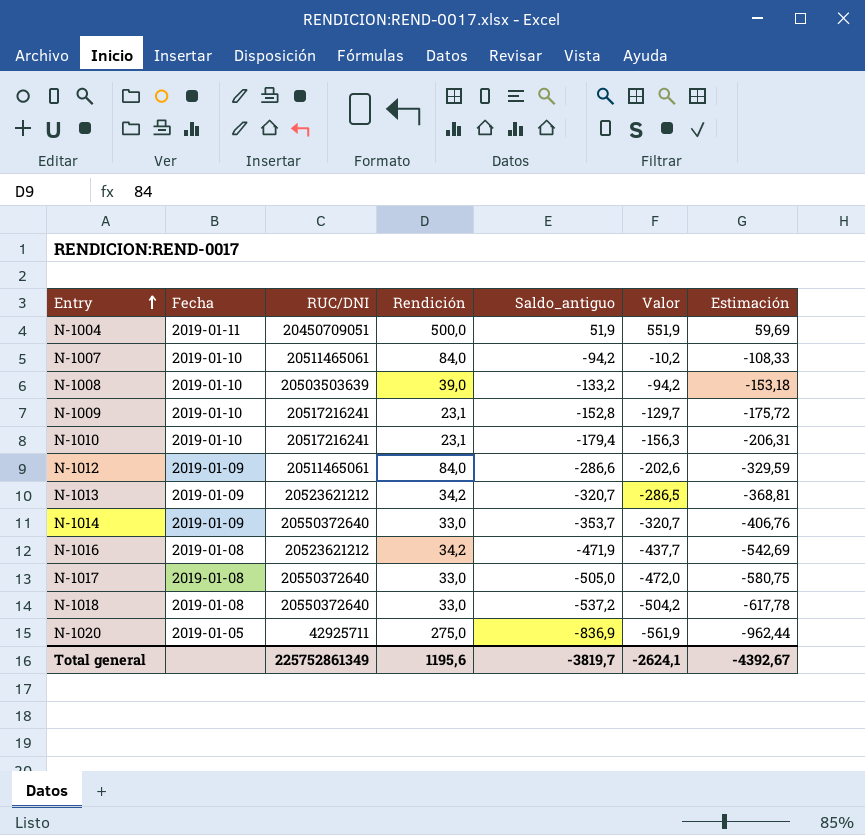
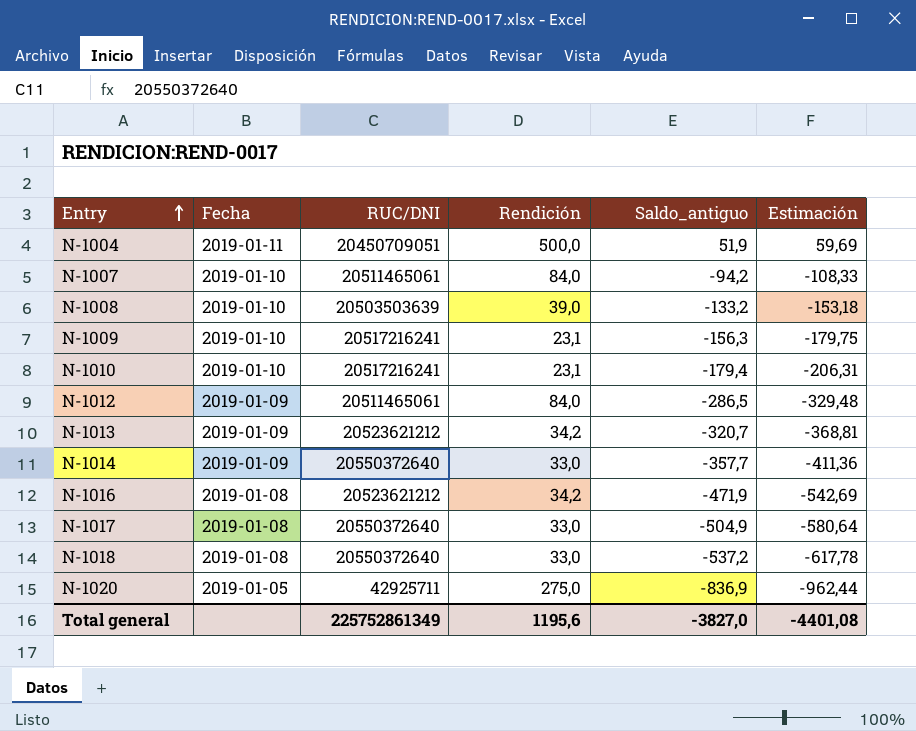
column Valor | formula: [Rendición] + [Saldo_antiguo] -> none
N-1009 | Saldo_antiguo: -152,8 -> -156,3
N-1009 | Estimación: -175,72 -> -179,75
N-1012 | Saldo_antiguo: -286,6 -> -286,5
N-1012 | Estimación: -329,59 -> -329,48
N-1014 | Saldo_antiguo: -353,7 -> -357,7
N-1014 | Estimación: -406,76 -> -411,36
N-1017 | Saldo_antiguo: -505,0 -> -504,9
N-1017 | Estimación: -580,75 -> -580,64
Total general | Saldo_antiguo: -3819,7 -> -3827,0
Total general | Estimación: -4392,67 -> -4401,08

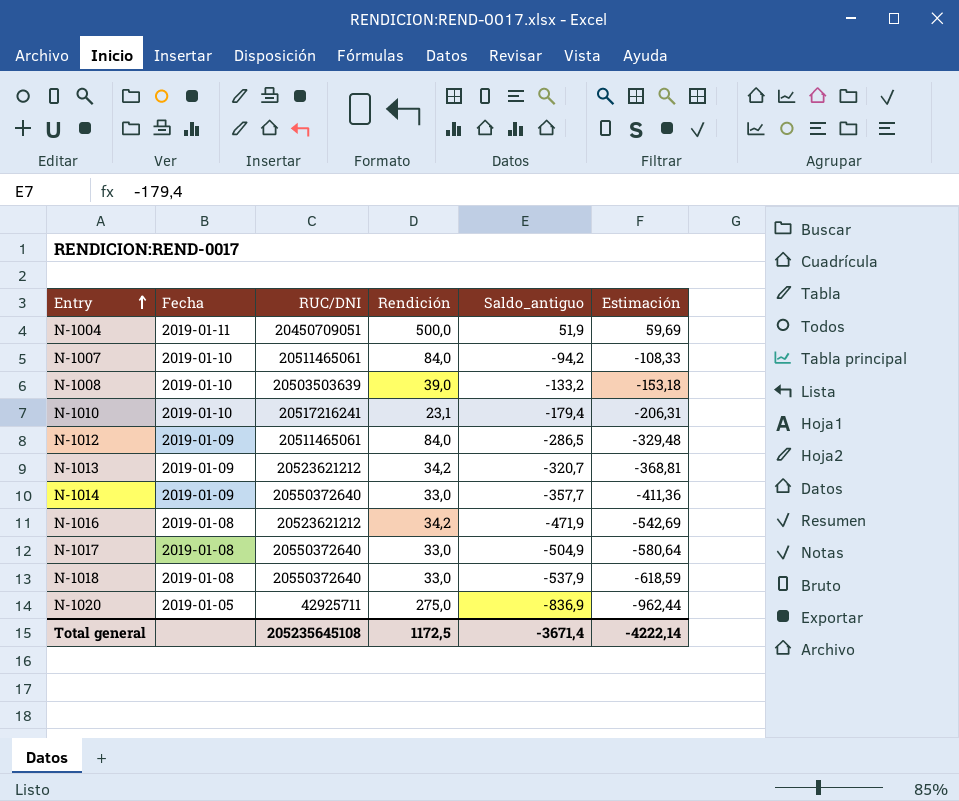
row N-1009: 2019-01-10 | 20517216241 | 23,1 | -156,3 | -179,75 -> none
N-1018 | Saldo_antiguo: -537,2 -> -537,9
N-1018 | Estimación: -617,78 -> -618,59
Total general | RUC/DNI: 225752861349 -> 205235645108
Total general | Rendición: 1195,6 -> 1172,5
Total general | Saldo_antiguo: -3827,0 -> -3671,4
Total general | Estimación: -4401,08 -> -4222,14

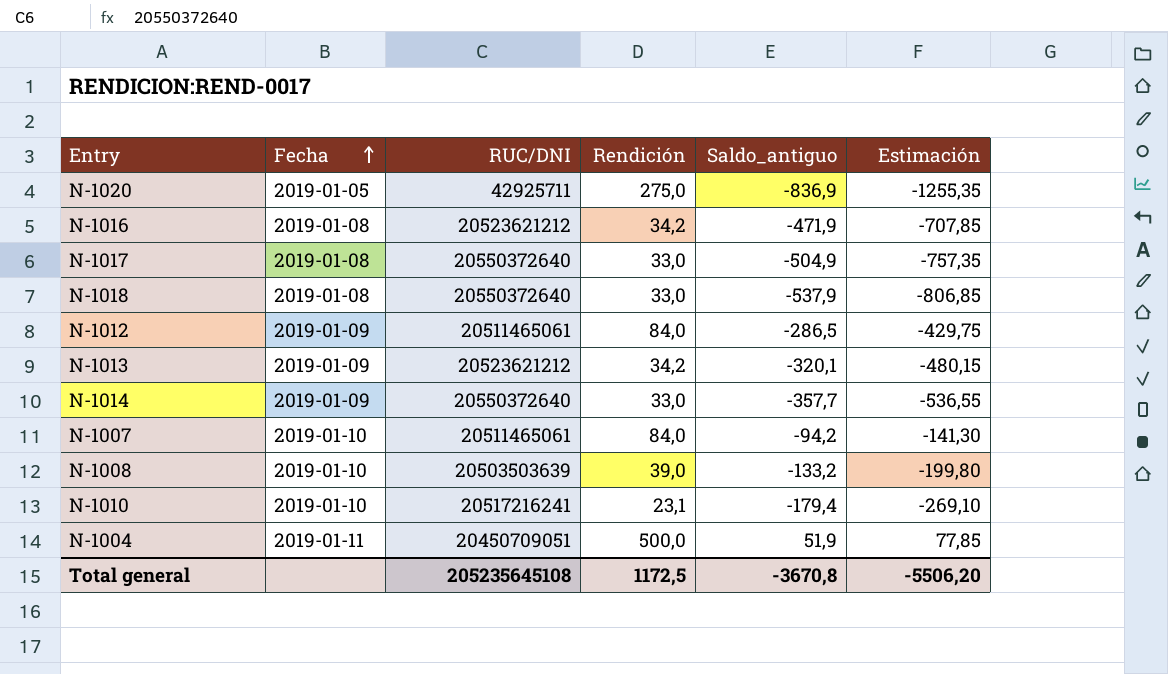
row order: Entry ascending -> Fecha ascending
column Estimación | formula: [Saldo_antiguo] * 1,15 -> [Saldo_antiguo] * 1,5
N-1013 | Saldo_antiguo: -320,7 -> -320,1
Total general | Saldo_antiguo: -3671,4 -> -3670,8
Total general | Estimación: -4222,14 -> -5506,20

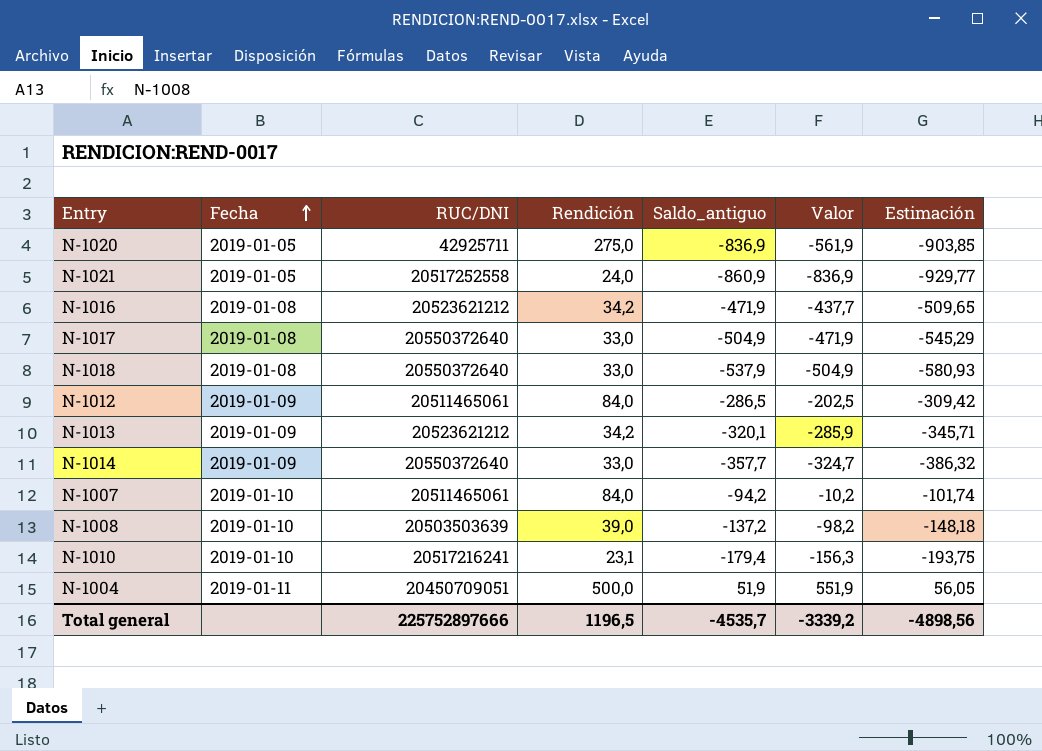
column Valor | formula: none -> [Rendición] + [Saldo_antiguo]
column Estimación | formula: [Saldo_antiguo] * 1,5 -> [Saldo_antiguo] * 1,08
row N-1021: none -> 2019-01-05 | 20517252558 | 24,0 | -860,9 | -836,9 | -929,77
N-1008 | Saldo_antiguo: -133,2 -> -137,2
Total general | RUC/DNI: 205235645108 -> 225752897666
Total general | Rendición: 1172,5 -> 1196,5
Total general | Saldo_antiguo: -3670,8 -> -4535,7
Total general | Estimación: -5506,20 -> -4898,56

